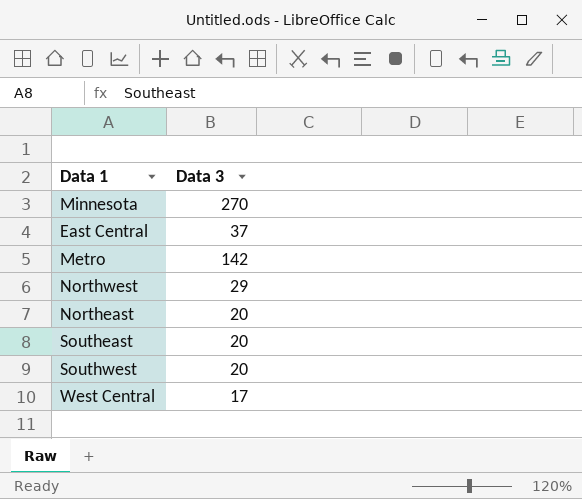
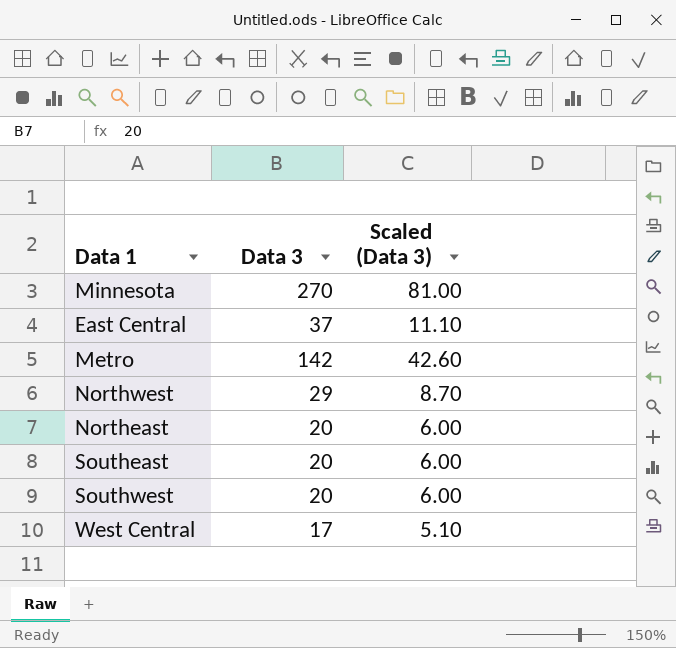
column Scaled (Data 3) | formula: none -> [Data 3] * 0.3

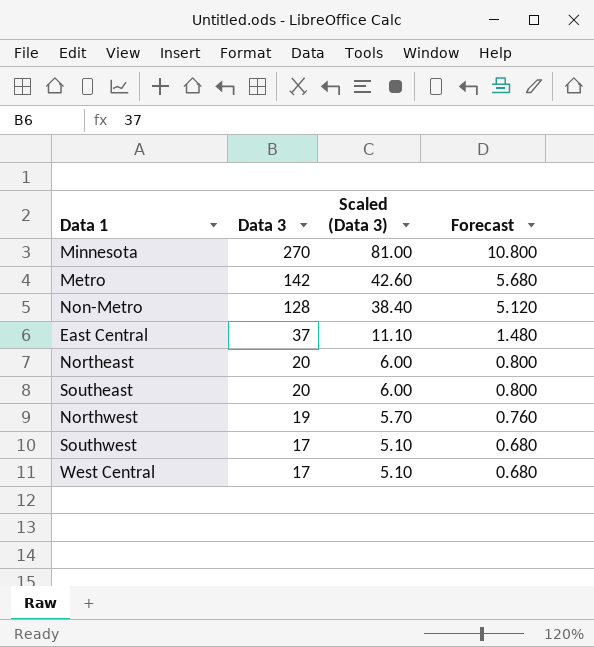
row order: none -> Data 3 descending
column Forecast | formula: none -> [Data 3] * 0.04
row Non-Metro: none -> 128 | 38.40 | 5.120
Northwest | Data 3: 29 -> 19
Northwest | Scaled (Data 3): 8.70 -> 5.70
Southwest | Data 3: 20 -> 17
Southwest | Scaled (Data 3): 6.00 -> 5.10

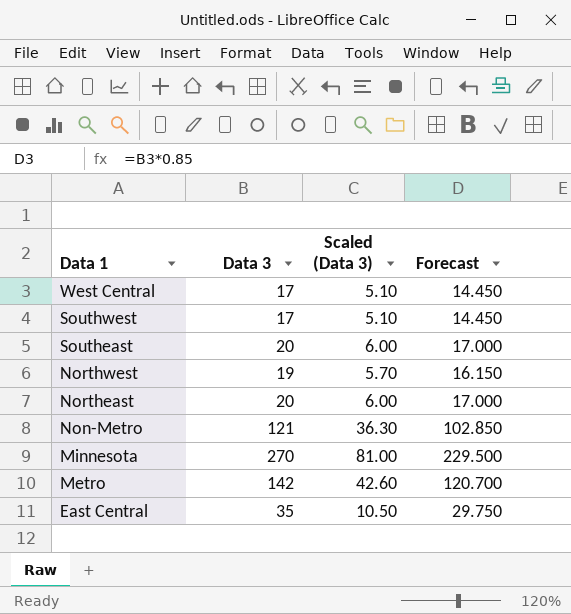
row order: Data 3 descending -> Data 1 descending
column Forecast | formula: [Data 3] * 0.04 -> [Data 3] * 0.85
Non-Metro | Data 3: 128 -> 121
Non-Metro | Scaled (Data 3): 38.40 -> 36.30
East Central | Data 3: 37 -> 35
East Central | Scaled (Data 3): 11.10 -> 10.50

